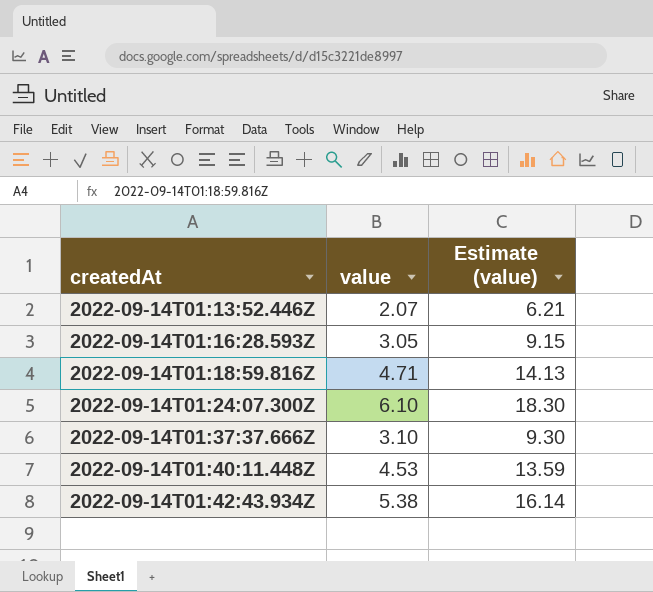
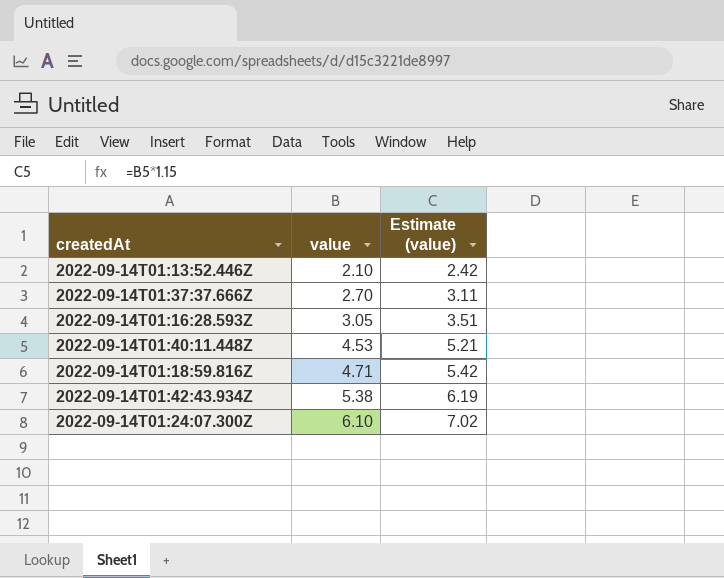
row order: createdAt ascending -> value ascending
column Estimate (value) | formula: [value] * 3 -> [value] * 1.15
2022-09-14T01:13:52.446Z | value: 2.07 -> 2.10
2022-09-14T01:37:37.666Z | value: 3.10 -> 2.70

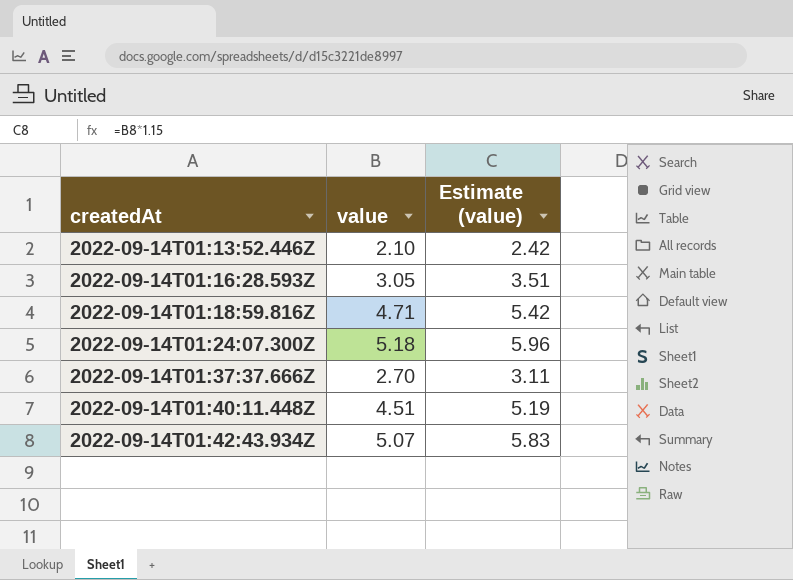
row order: value ascending -> createdAt ascending
2022-09-14T01:24:07.300Z | value: 6.10 -> 5.18
2022-09-14T01:24:07.300Z | Estimate (value): 7.02 -> 5.96
2022-09-14T01:40:11.448Z | value: 4.53 -> 4.51
2022-09-14T01:40:11.448Z | Estimate (value): 5.21 -> 5.19
2022-09-14T01:42:43.934Z | value: 5.38 -> 5.07
2022-09-14T01:42:43.934Z | Estimate (value): 6.19 -> 5.83

